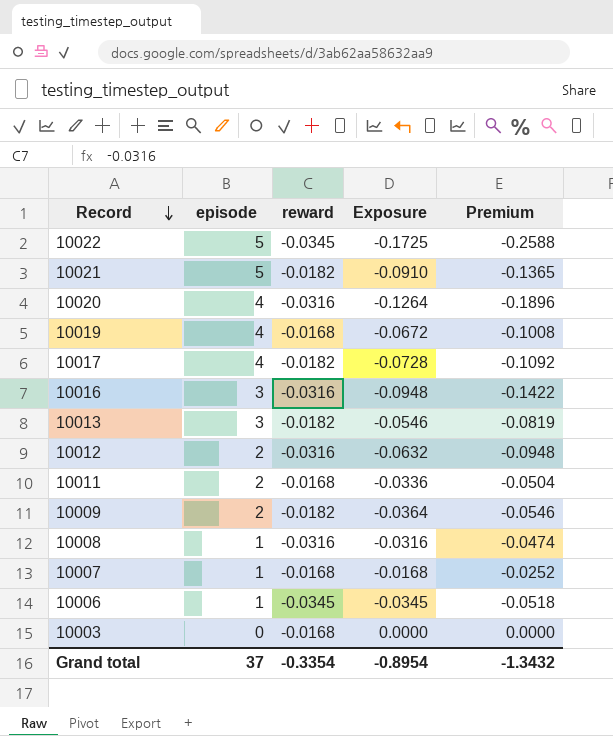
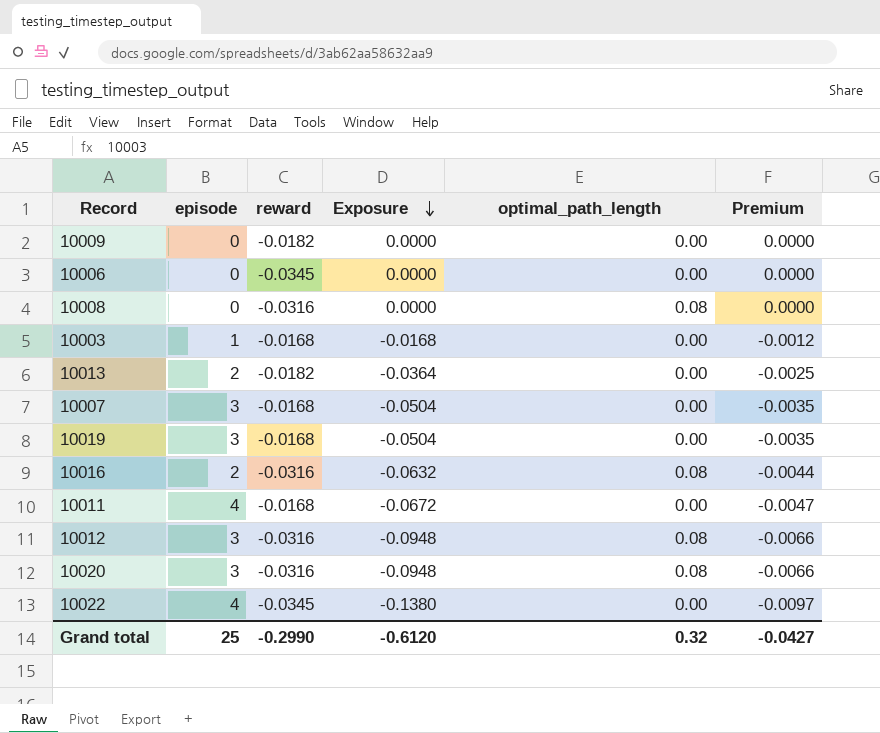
row order: Record descending -> Exposure descending
column optimal_path_length | position: none -> 5
column Premium | formula: [Exposure] * 1.5 -> [Exposure] * 0.07
row 10021: 5 | -0.0182 | -0.0910 | -0.1365 -> none
row 10017: 4 | -0.0182 | -0.0728 | -0.1092 -> none
10009 | episode: 2 -> 0
10009 | Exposure: -0.0364 -> 0.0000
10006 | episode: 1 -> 0
10006 | Exposure: -0.0345 -> 0.0000
10008 | episode: 1 -> 0
10008 | Exposure: -0.0316 -> 0.0000
10003 | episode: 0 -> 1
10003 | Exposure: 0.0000 -> -0.0168
10013 | episode: 3 -> 2
10013 | Exposure: -0.0546 -> -0.0364
10007 | episode: 1 -> 3
10007 | Exposure: -0.0168 -> -0.0504
10019 | episode: 4 -> 3
10019 | Exposure: -0.0672 -> -0.0504
10016 | episode: 3 -> 2
10016 | Exposure: -0.0948 -> -0.0632
10011 | episode: 2 -> 4
10011 | Exposure: -0.0336 -> -0.0672
10012 | episode: 2 -> 3
10012 | Exposure: -0.0632 -> -0.0948
10020 | episode: 4 -> 3
10020 | Exposure: -0.1264 -> -0.0948
10022 | episode: 5 -> 4
10022 | Exposure: -0.1725 -> -0.1380
Grand total | episode: 37 -> 25
Grand total | reward: -0.3354 -> -0.2990
Grand total | Exposure: -0.8954 -> -0.6120
Grand total | Premium: -1.3432 -> -0.0427

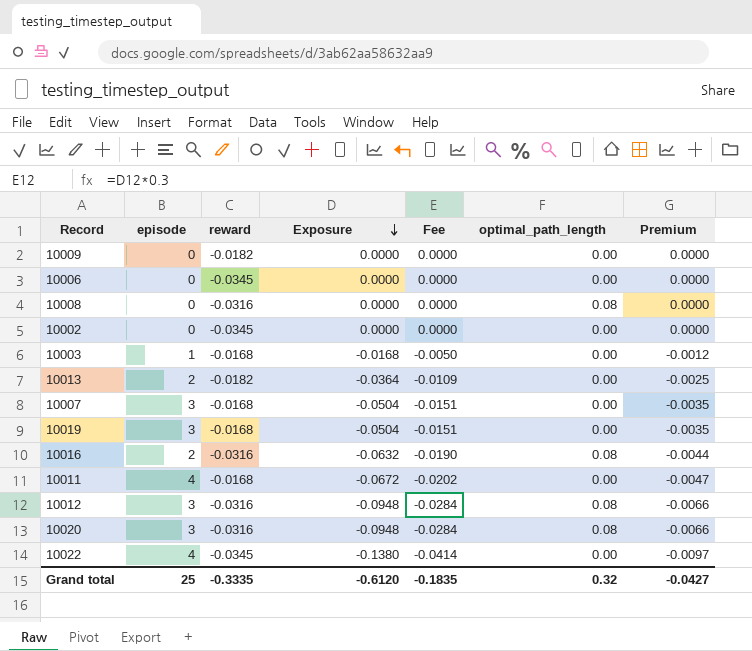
column Fee | formula: none -> [Exposure] * 0.3
row 10002: none -> 0 | -0.0345 | 0.0000 | 0.0000 | 0.00 | 0.0000
Grand total | reward: -0.2990 -> -0.3335

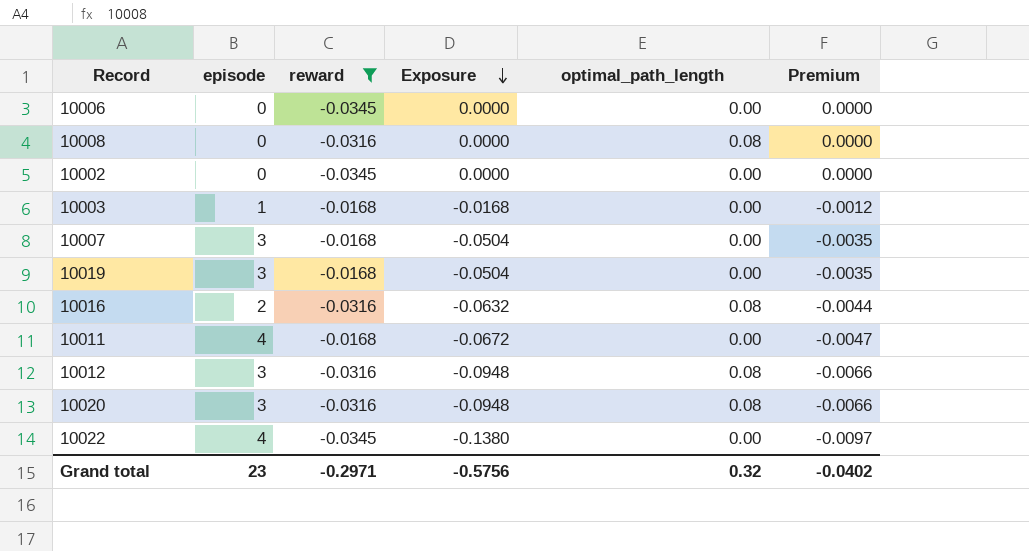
filter: none -> reward != -0.0182
column Fee | formula: [Exposure] * 0.3 -> none
Grand total | episode: 25 -> 23
Grand total | reward: -0.3335 -> -0.2971
Grand total | Exposure: -0.6120 -> -0.5756
Grand total | Premium: -0.0427 -> -0.0402

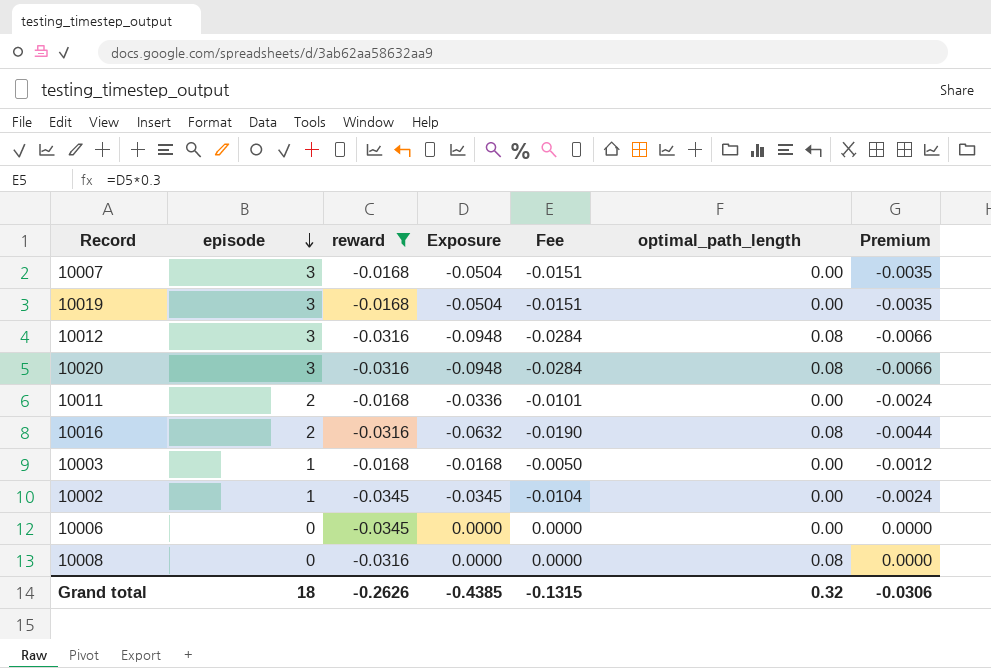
row order: Exposure descending -> episode descending
column Fee | formula: none -> [Exposure] * 0.3
row 10022: 4 | -0.0345 | -0.1380 | 0.00 | -0.0097 -> none
10011 | episode: 4 -> 2
10011 | Exposure: -0.0672 -> -0.0336
10011 | Premium: -0.0047 -> -0.0024
10002 | episode: 0 -> 1
10002 | Exposure: 0.0000 -> -0.0345
10002 | Premium: 0.0000 -> -0.0024
Grand total | episode: 23 -> 18
Grand total | reward: -0.2971 -> -0.2626
Grand total | Exposure: -0.5756 -> -0.4385
Grand total | Premium: -0.0402 -> -0.0306

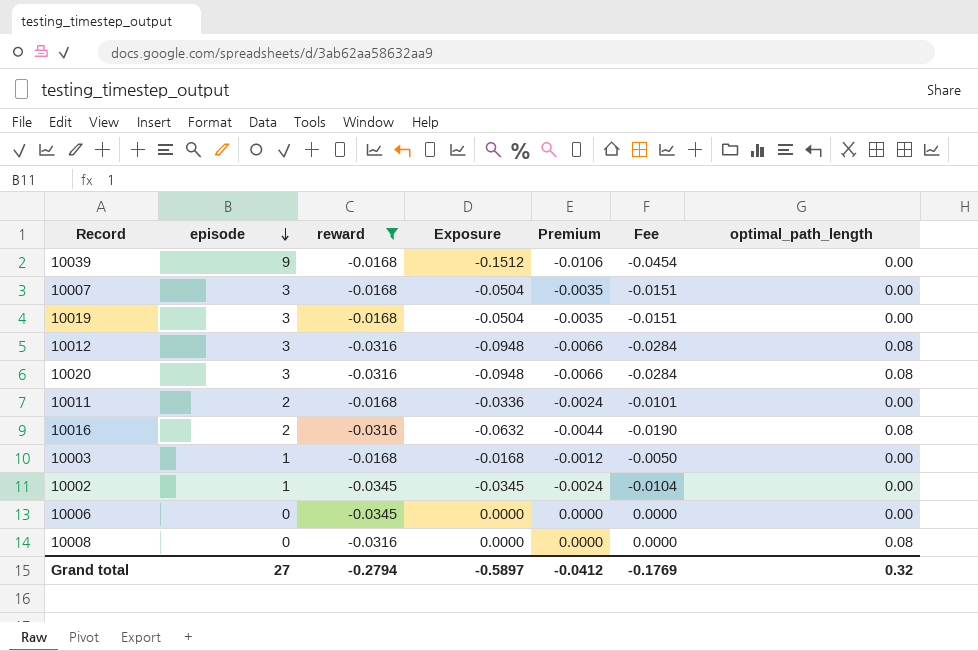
column Premium | position: 7 -> 5
row 10039: none -> 9 | -0.0168 | -0.1512 | -0.0106 | -0.0454 | 0.00
Grand total | episode: 18 -> 27
Grand total | reward: -0.2626 -> -0.2794
Grand total | Exposure: -0.4385 -> -0.5897
Grand total | Premium: -0.0306 -> -0.0412
Grand total | Fee: -0.1315 -> -0.1769

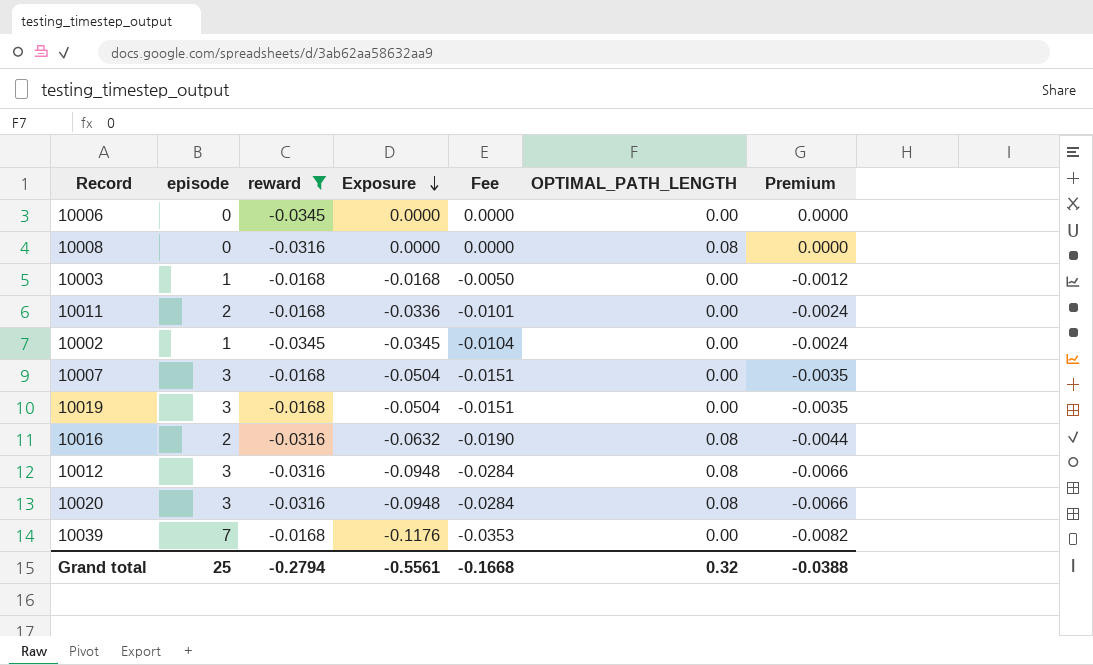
row order: episode descending -> Exposure descending
column name: optimal_path_length -> OPTIMAL_PATH_LENGTH
column Premium | position: 5 -> 7
10039 | episode: 9 -> 7
10039 | Exposure: -0.1512 -> -0.1176
10039 | Fee: -0.0454 -> -0.0353
10039 | Premium: -0.0106 -> -0.0082
Grand total | episode: 27 -> 25
Grand total | Exposure: -0.5897 -> -0.5561
Grand total | Fee: -0.1769 -> -0.1668
Grand total | Premium: -0.0412 -> -0.0388

